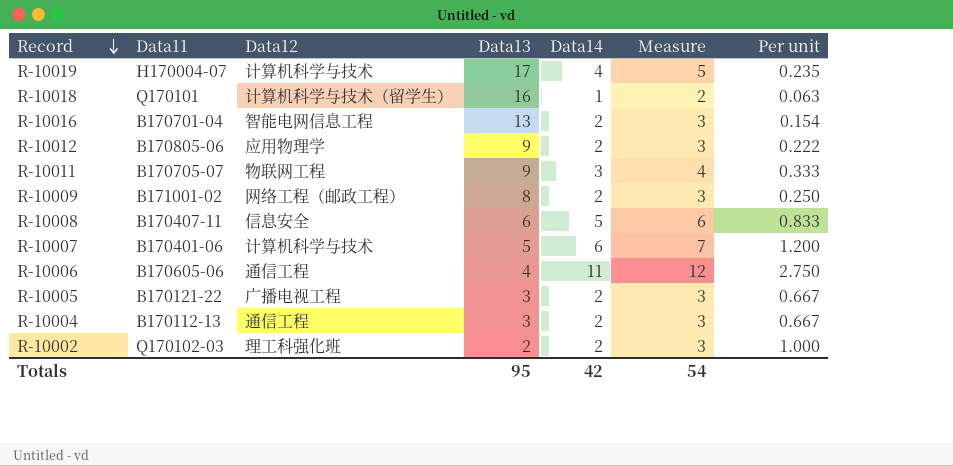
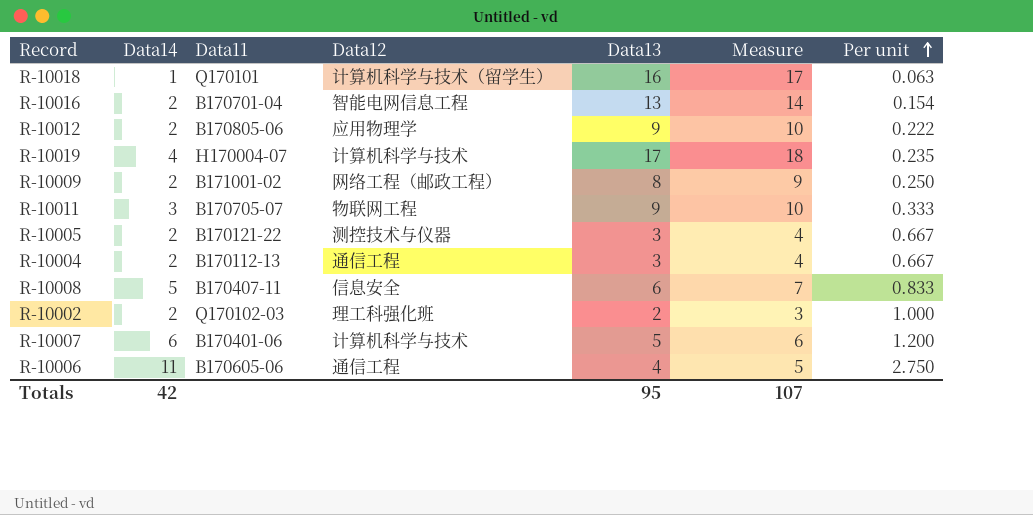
row order: Record descending -> Per unit ascending
column Data14 | position: 5 -> 2
column Measure | formula: [Data14] + 1 -> [Data13] + 1
R-10005 | Data12: 广播电视工程 -> 测控技术与仪器
Totals | Measure: 54 -> 107

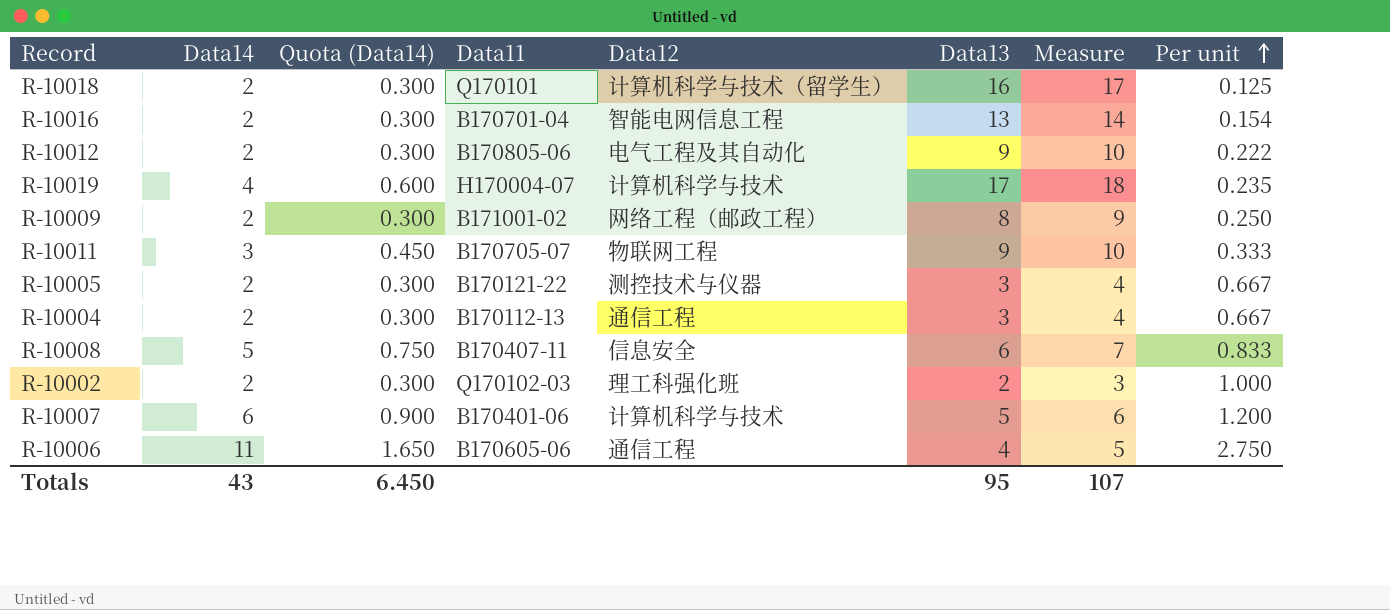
column Quota (Data14) | formula: none -> [Data14] * 0.15
R-10018 | Data14: 1 -> 2
R-10018 | Per unit: 0.063 -> 0.125
R-10012 | Data12: 应用物理学 -> 电气工程及其自动化
Totals | Data14: 42 -> 43

